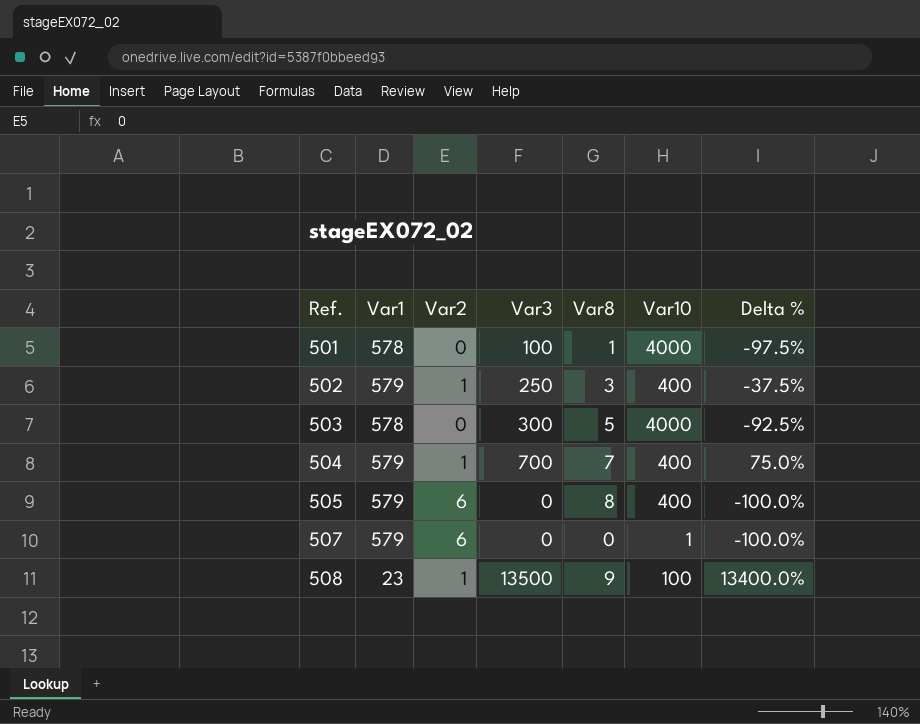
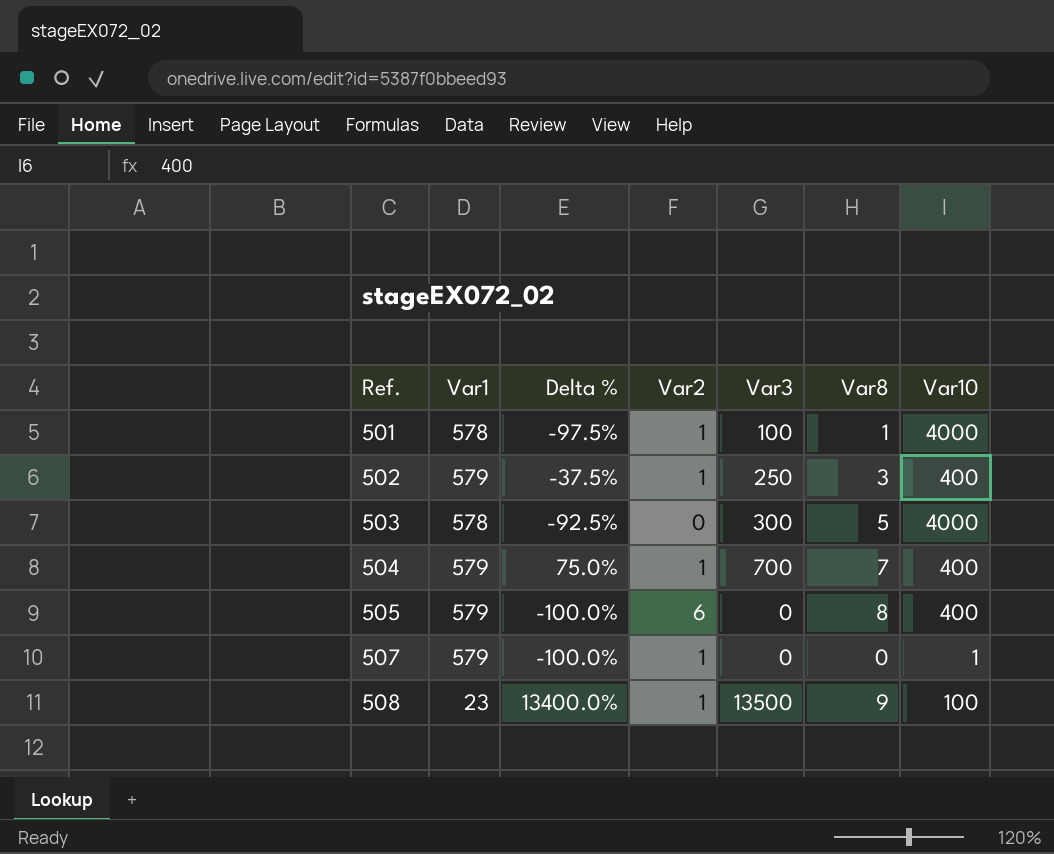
column Delta % | position: 7 -> 3
501 | Var2: 0 -> 1
507 | Var2: 6 -> 1

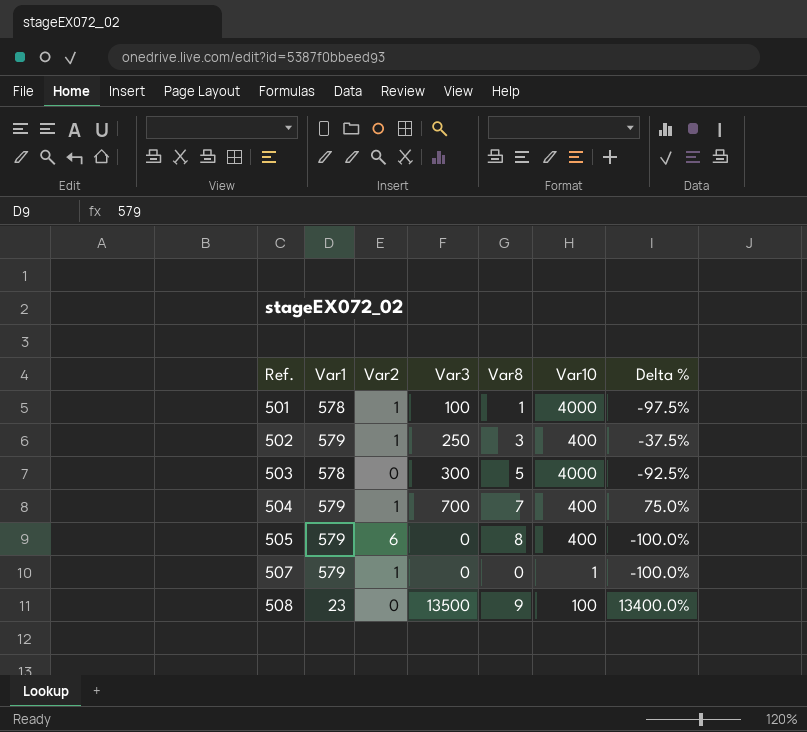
column Delta % | position: 3 -> 7
508 | Var2: 1 -> 0

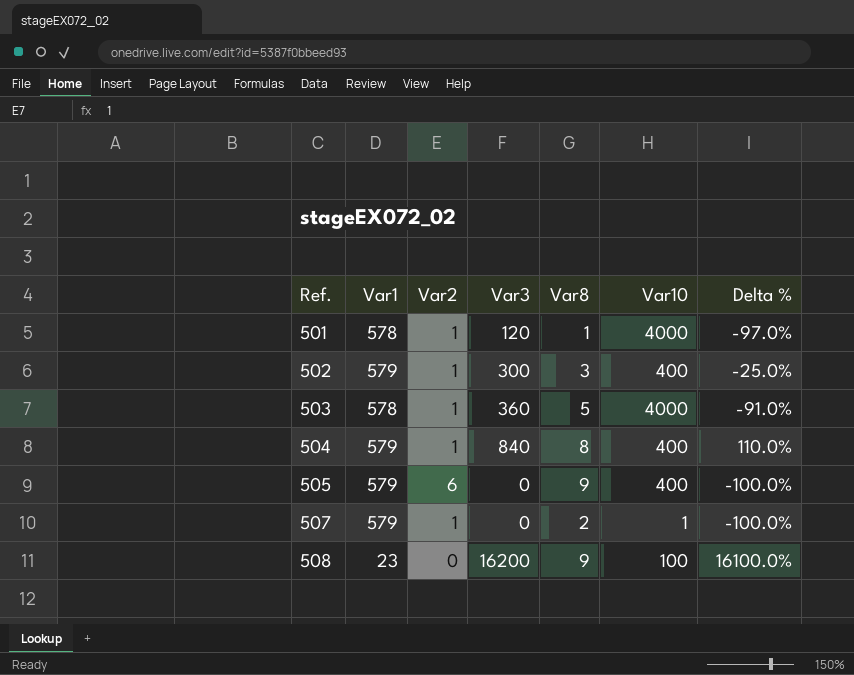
501 | Var3: 100 -> 120
501 | Delta %: -97.5% -> -97.0%
502 | Var3: 250 -> 300
502 | Delta %: -37.5% -> -25.0%
503 | Var2: 0 -> 1
503 | Var3: 300 -> 360
503 | Delta %: -92.5% -> -91.0%
504 | Var3: 700 -> 840
504 | Var8: 7 -> 8
504 | Delta %: 75.0% -> 110.0%
505 | Var8: 8 -> 9
507 | Var8: 0 -> 2
508 | Var3: 13500 -> 16200
508 | Delta %: 13400.0% -> 16100.0%

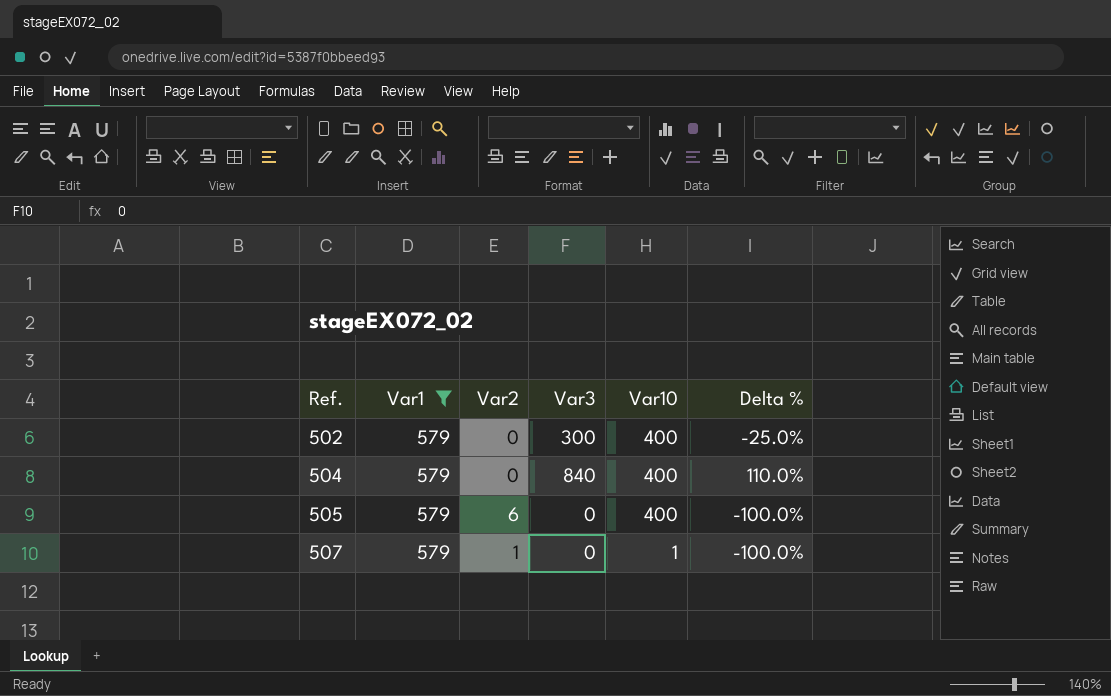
filter: none -> Var1 = 579
column Var8 | position: 5 -> none
502 | Var2: 1 -> 0
504 | Var2: 1 -> 0

